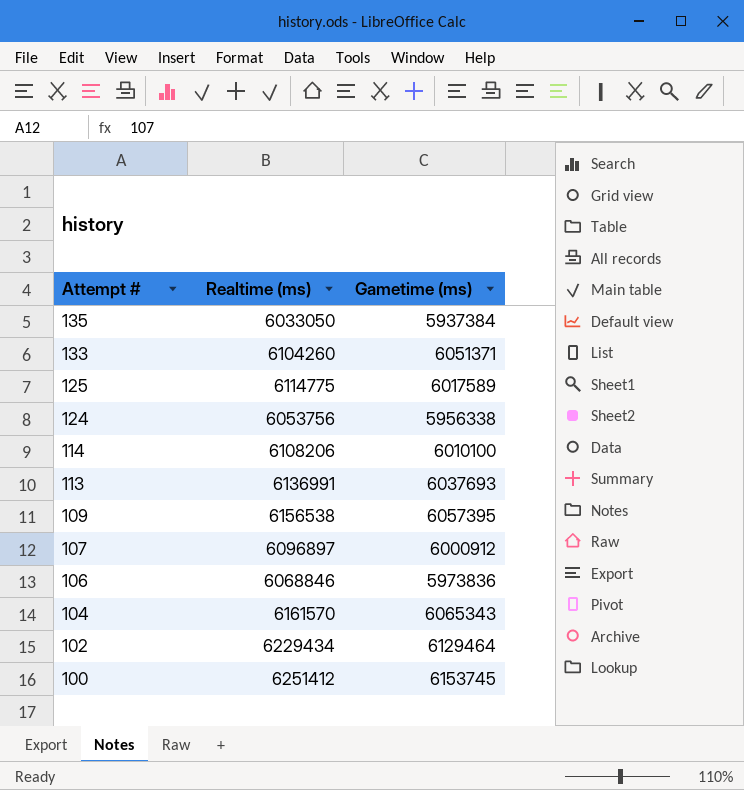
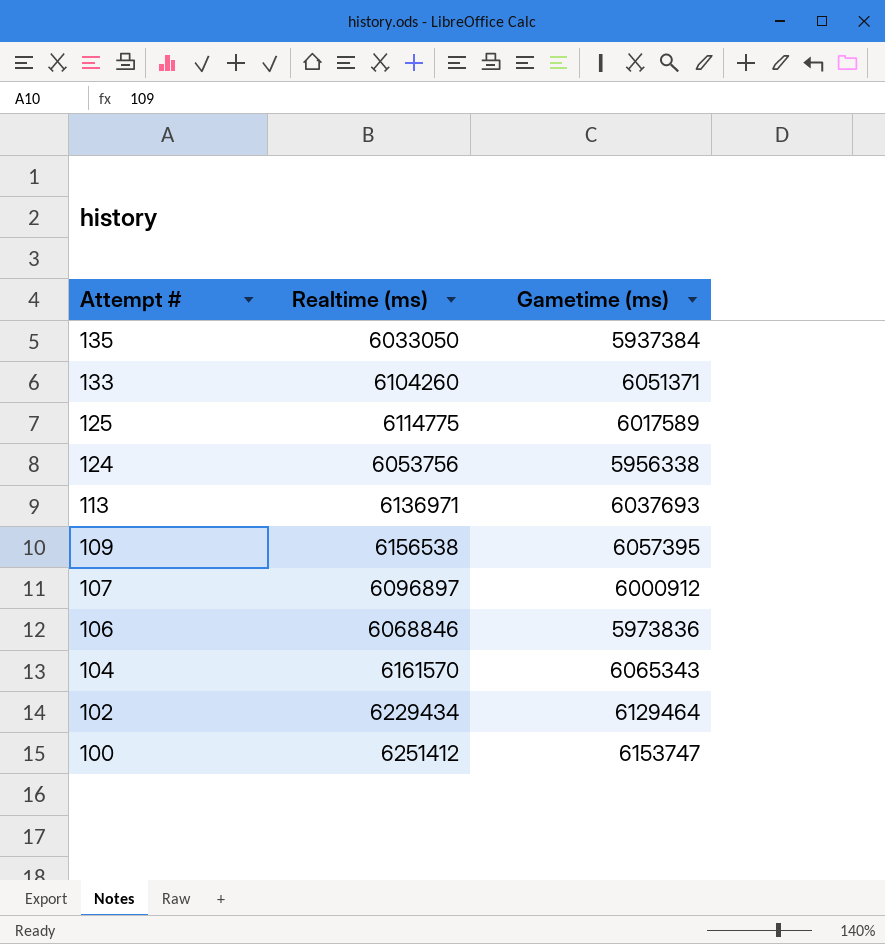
row 114: 6108206 | 6010100 -> none
113 | Realtime (ms): 6136991 -> 6136971
100 | Gametime (ms): 6153745 -> 6153747

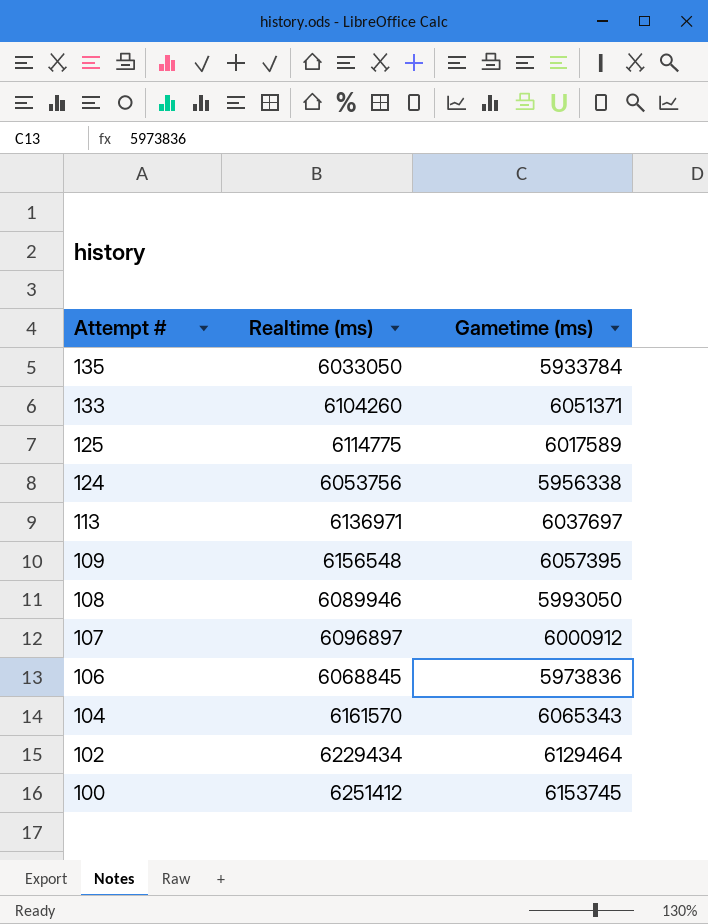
135 | Gametime (ms): 5937384 -> 5933784
113 | Gametime (ms): 6037693 -> 6037697
109 | Realtime (ms): 6156538 -> 6156548
row 108: none -> 6089946 | 5993050
106 | Realtime (ms): 6068846 -> 6068845
100 | Gametime (ms): 6153747 -> 6153745

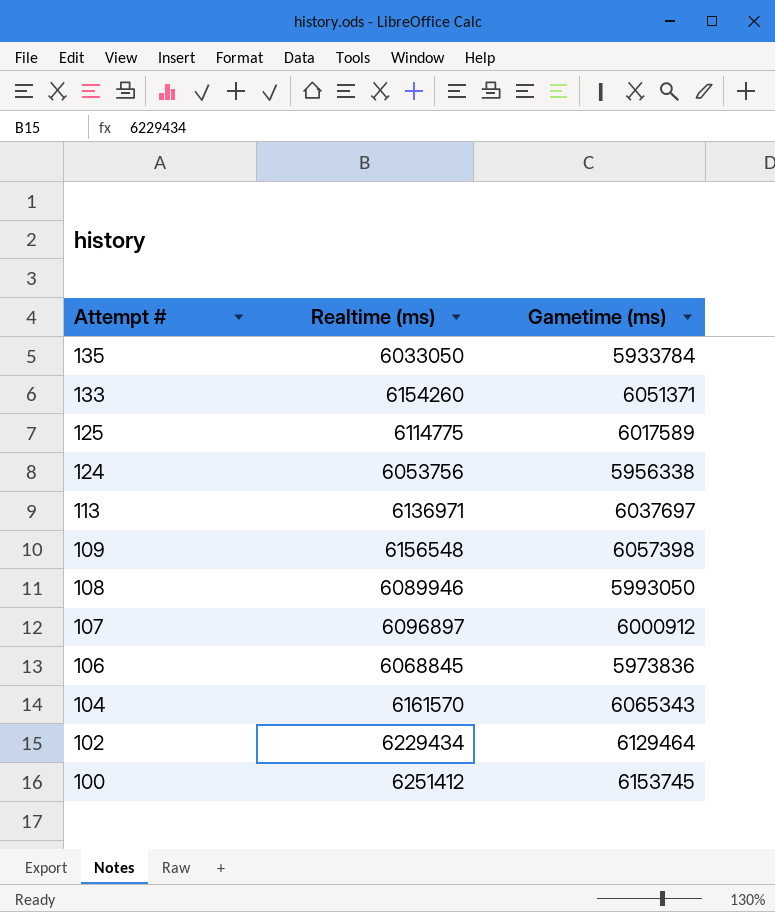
133 | Realtime (ms): 6104260 -> 6154260
109 | Gametime (ms): 6057395 -> 6057398

